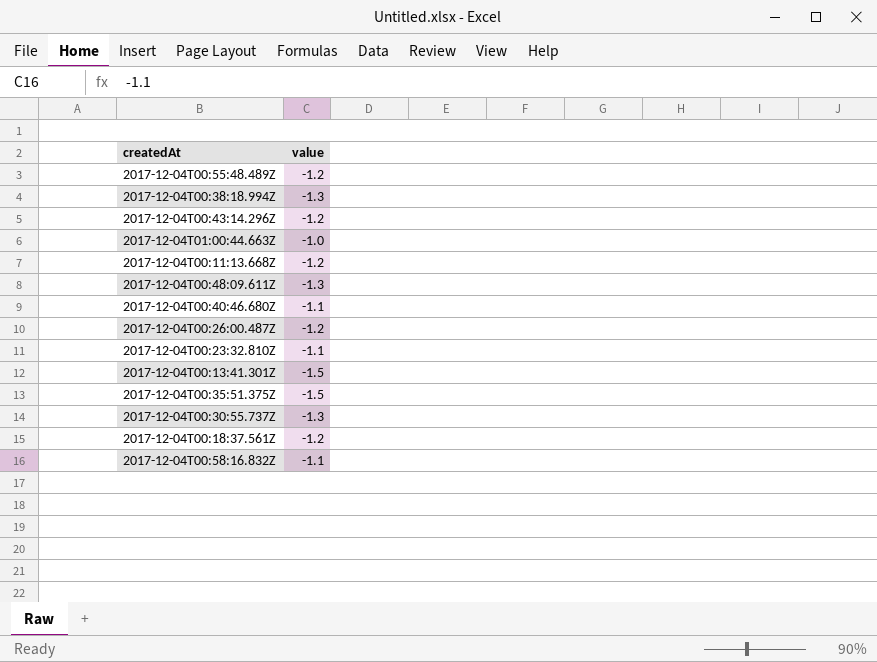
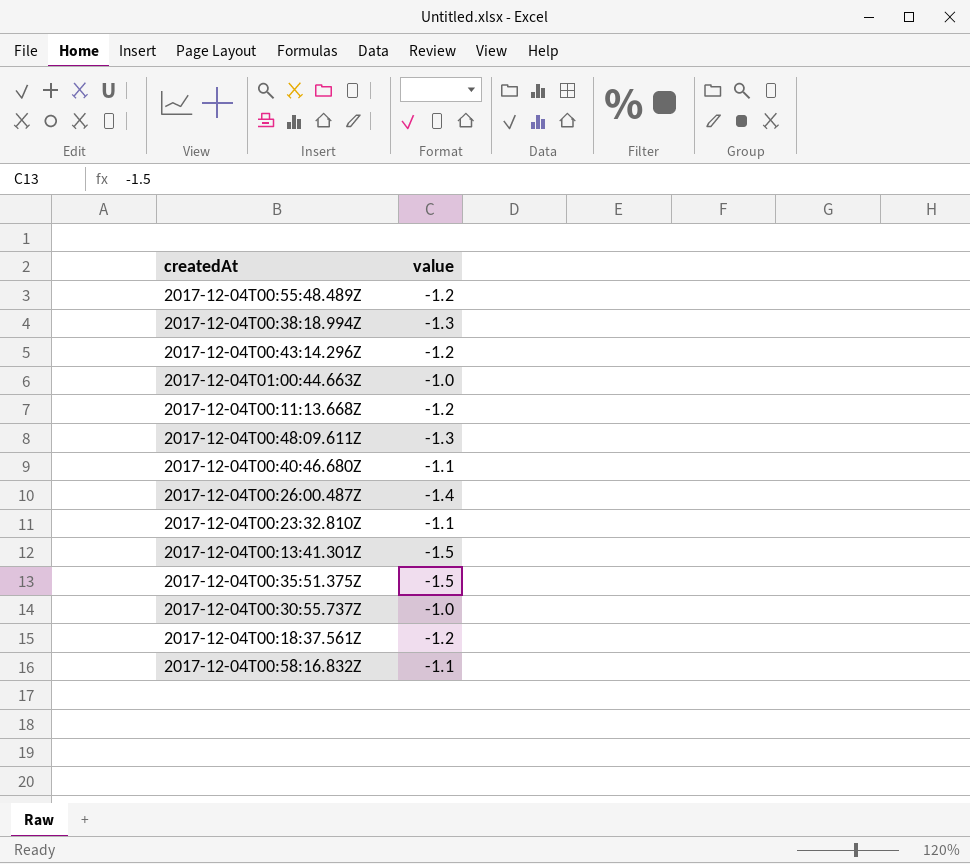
2017-12-04T00:26:00.487Z | value: -1.2 -> -1.4
2017-12-04T00:30:55.737Z | value: -1.3 -> -1.0

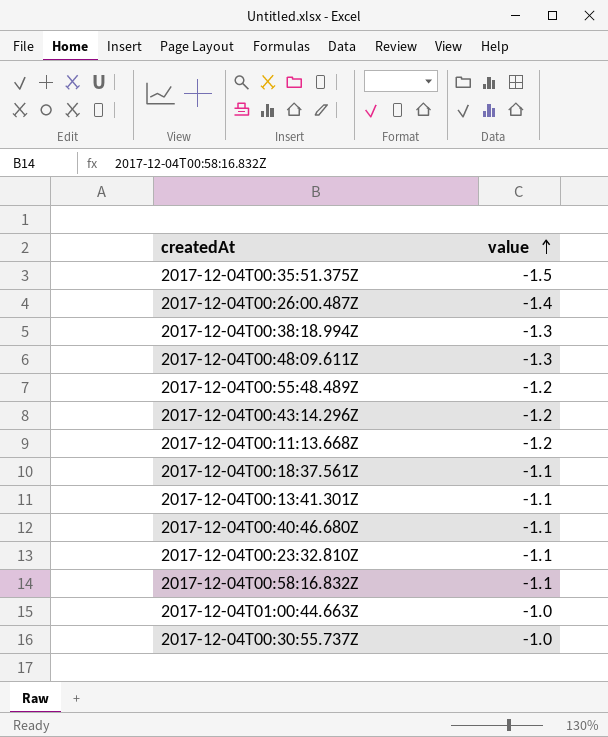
row order: none -> value ascending
2017-12-04T00:18:37.561Z | value: -1.2 -> -1.1
2017-12-04T00:13:41.301Z | value: -1.5 -> -1.1

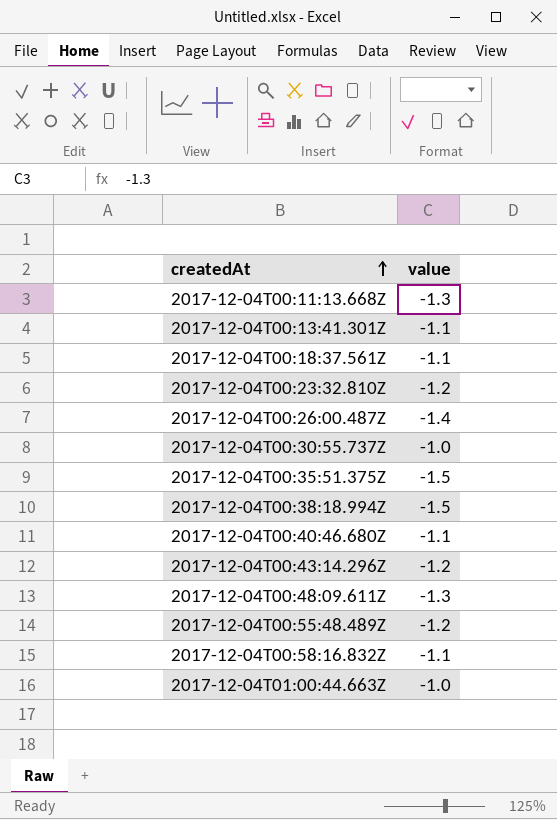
row order: value ascending -> createdAt ascending
2017-12-04T00:11:13.668Z | value: -1.2 -> -1.3
2017-12-04T00:23:32.810Z | value: -1.1 -> -1.2
2017-12-04T00:38:18.994Z | value: -1.3 -> -1.5

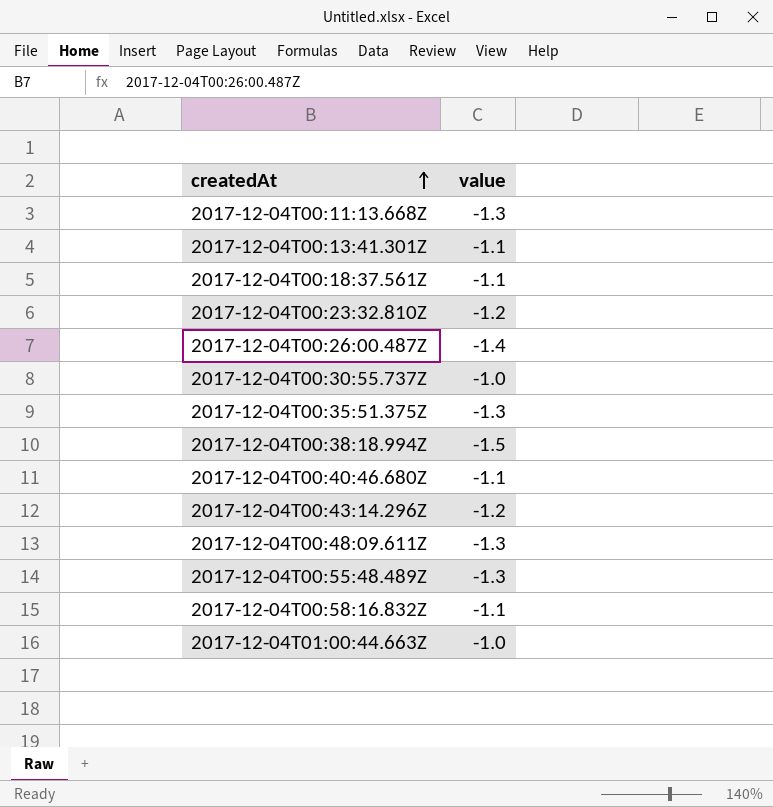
2017-12-04T00:35:51.375Z | value: -1.5 -> -1.3
2017-12-04T00:55:48.489Z | value: -1.2 -> -1.3

